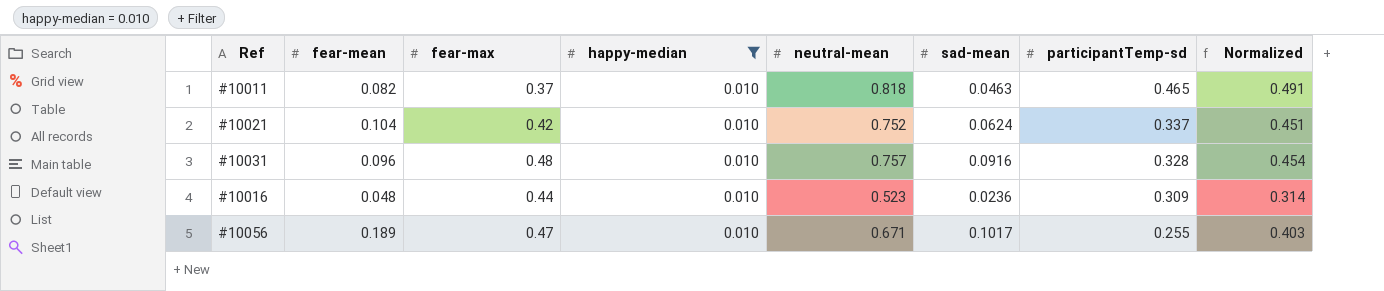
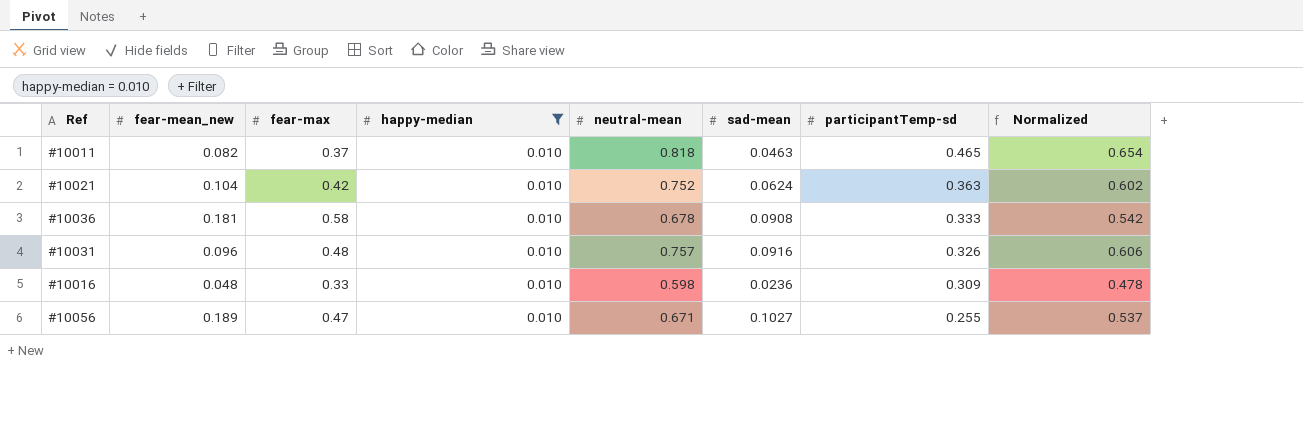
column name: fear-mean -> fear-mean_new
column Normalized | formula: [neutral-mean] * 0.6 -> [neutral-mean] * 0.8
#10021 | participantTemp-sd: 0.337 -> 0.363
row #10036: none -> 0.181 | 0.58 | 0.010 | 0.678 | 0.0908 | 0.333 | 0.542
#10031 | participantTemp-sd: 0.328 -> 0.326
#10016 | fear-max: 0.44 -> 0.33
#10016 | neutral-mean: 0.523 -> 0.598
#10056 | sad-mean: 0.1017 -> 0.1027

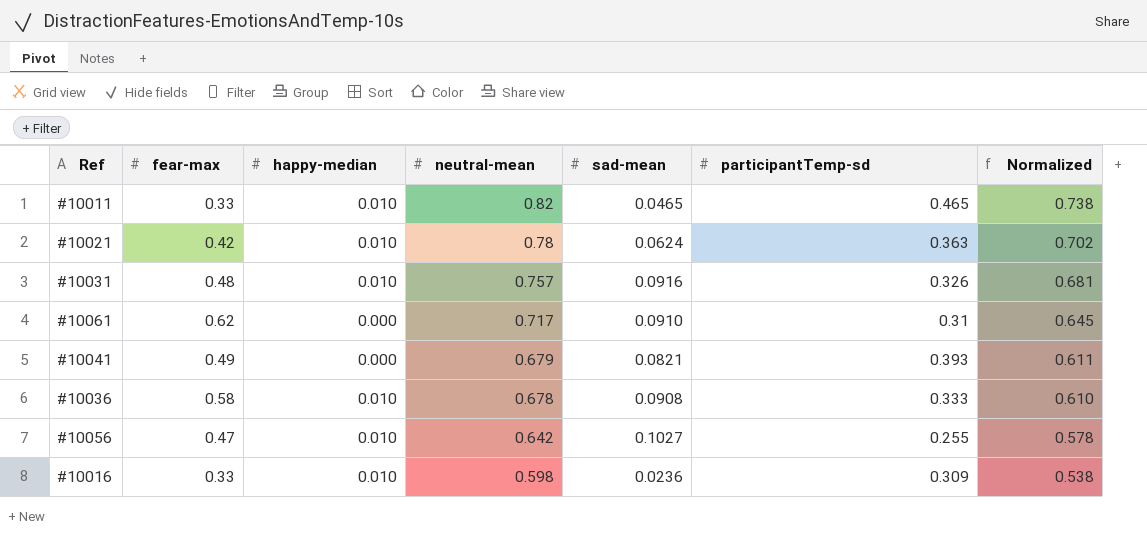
filter: happy-median = 0.010 -> none
row order: participantTemp-sd descending -> neutral-mean descending
column fear-mean_new | position: 2 -> none
column Normalized | formula: [neutral-mean] * 0.8 -> [neutral-mean] * 0.9
#10011 | fear-max: 0.37 -> 0.33
#10011 | neutral-mean: 0.818 -> 0.82
#10011 | sad-mean: 0.0463 -> 0.0465
#10021 | neutral-mean: 0.752 -> 0.78
#10056 | neutral-mean: 0.671 -> 0.642

